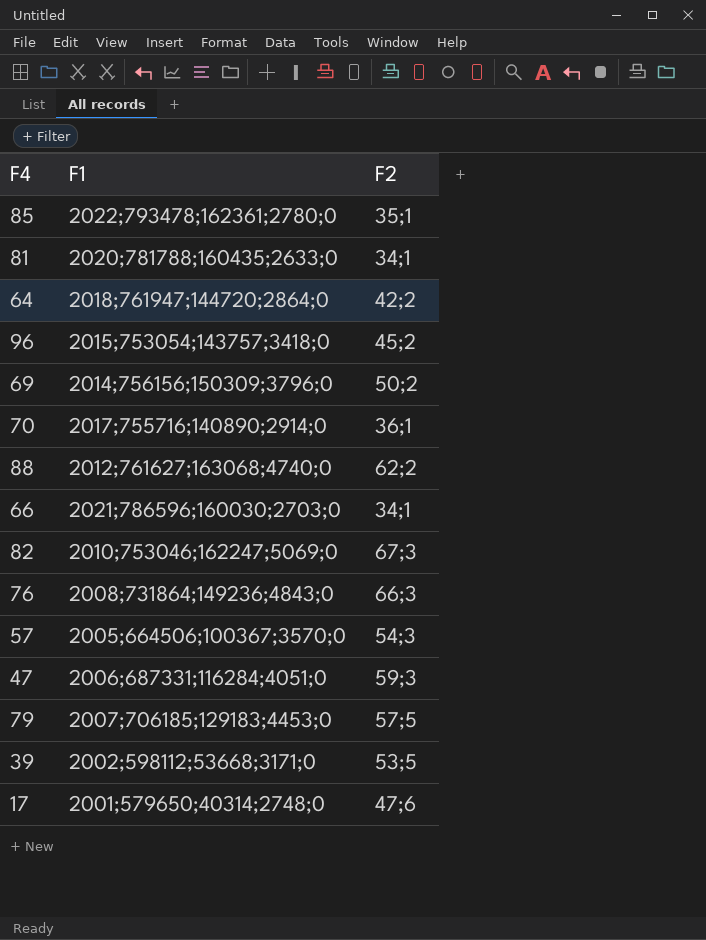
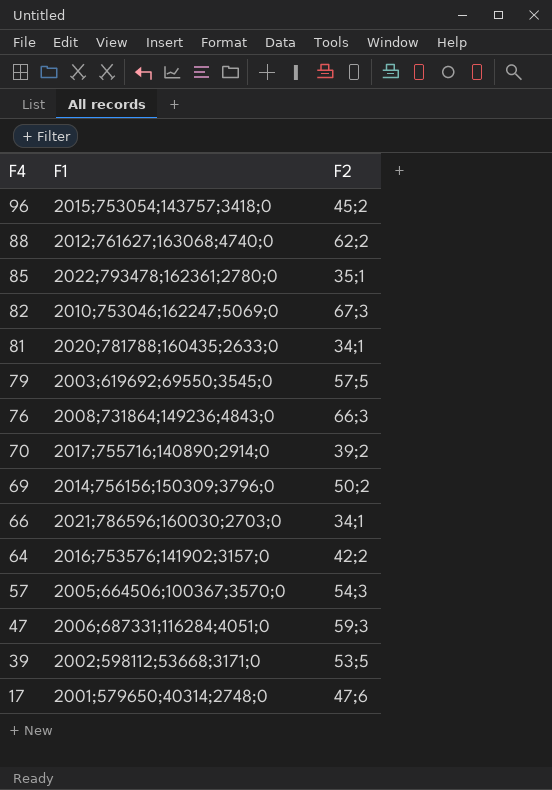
row order: none -> F4 descending
79 | F1: 2007;706185;129183;4453;0 -> 2003;619692;69550;3545;0
70 | F2: 36;1 -> 39;2
64 | F1: 2018;761947;144720;2864;0 -> 2016;753576;141902;3157;0

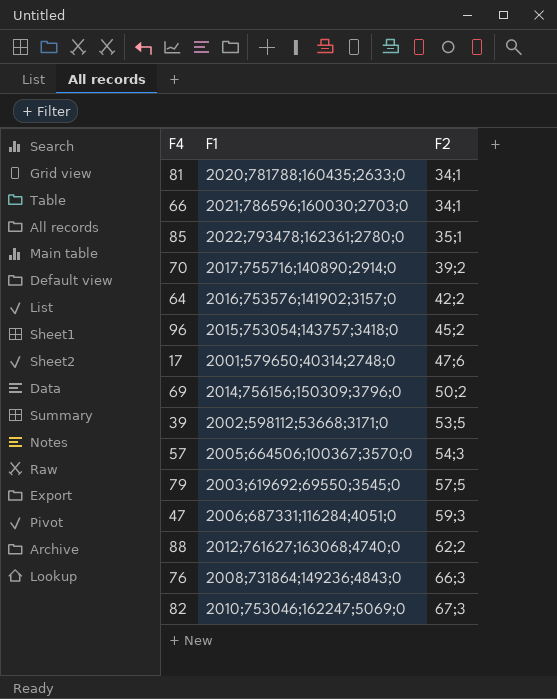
row order: F4 descending -> F2 ascending

